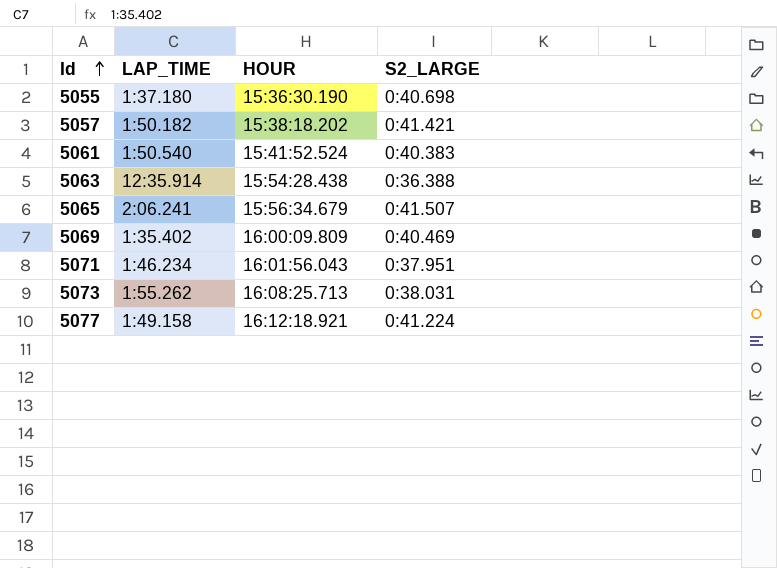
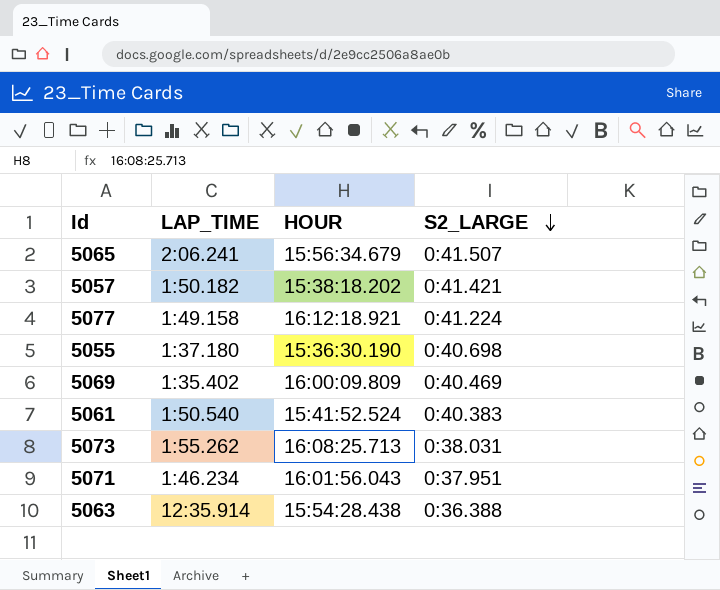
row order: Id ascending -> S2_LARGE descending

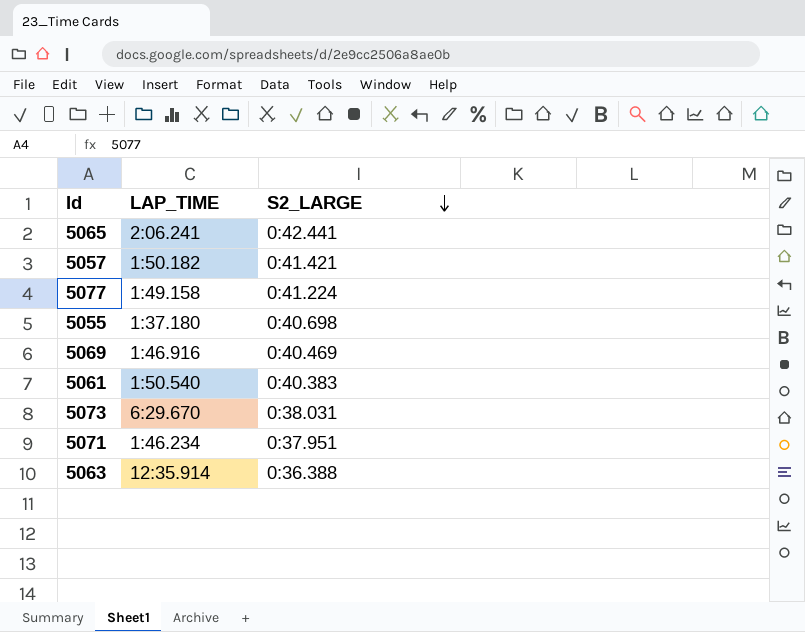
column HOUR | position: 3 -> none
5065 | S2_LARGE: 0:41.507 -> 0:42.441
5069 | LAP_TIME: 1:35.402 -> 1:46.916
5073 | LAP_TIME: 1:55.262 -> 6:29.670

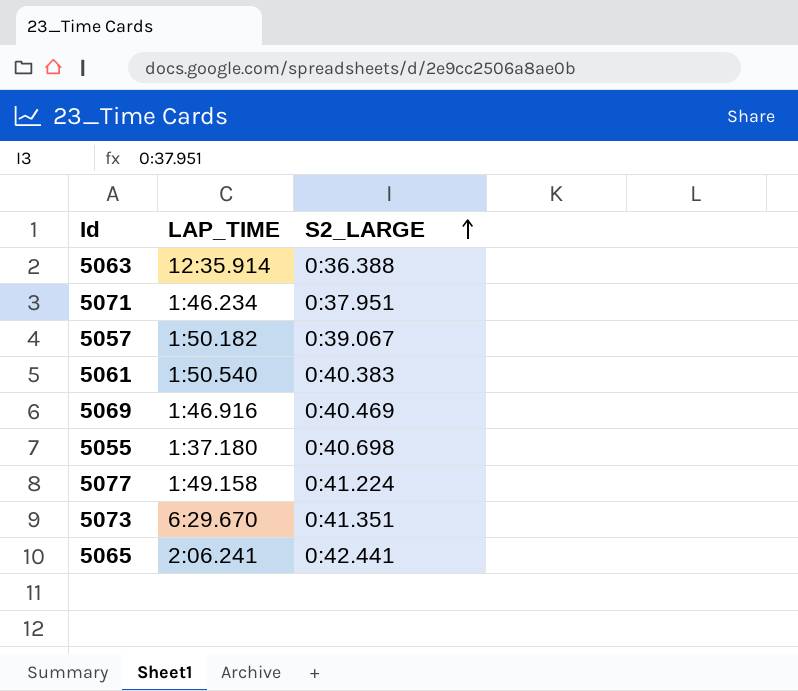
row order: S2_LARGE descending -> S2_LARGE ascending
5057 | S2_LARGE: 0:41.421 -> 0:39.067
5073 | S2_LARGE: 0:38.031 -> 0:41.351

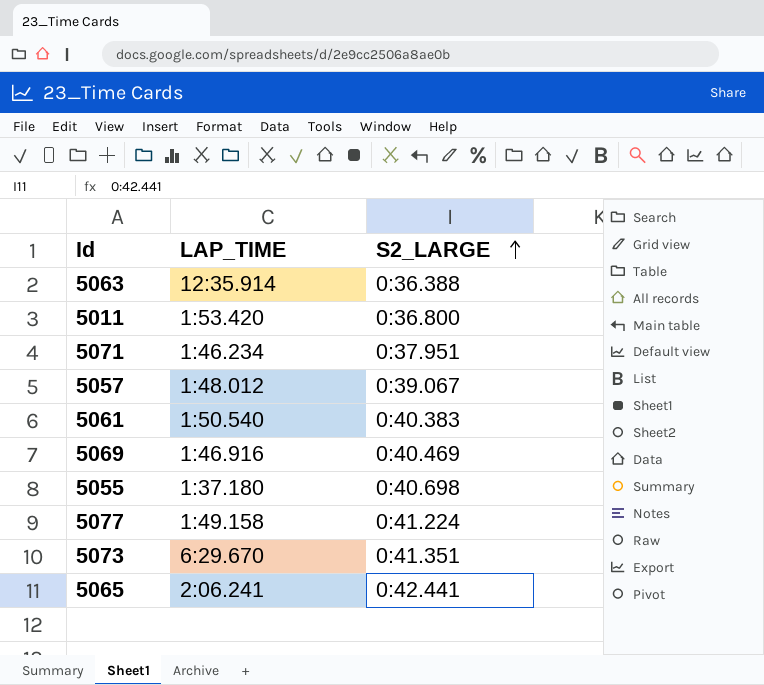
row 5011: none -> 1:53.420 | 0:36.800
5057 | LAP_TIME: 1:50.182 -> 1:48.012

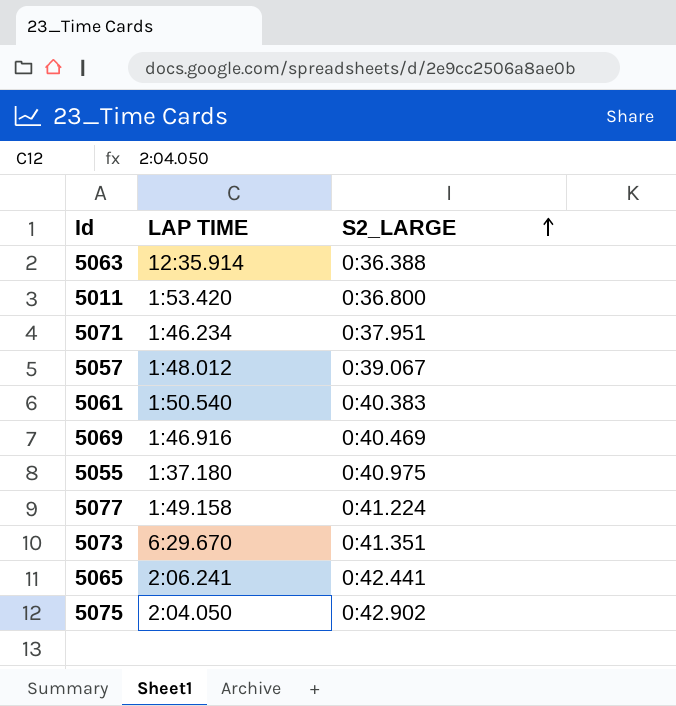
column name: LAP_TIME -> LAP TIME
5055 | S2_LARGE: 0:40.698 -> 0:40.975
row 5075: none -> 2:04.050 | 0:42.902

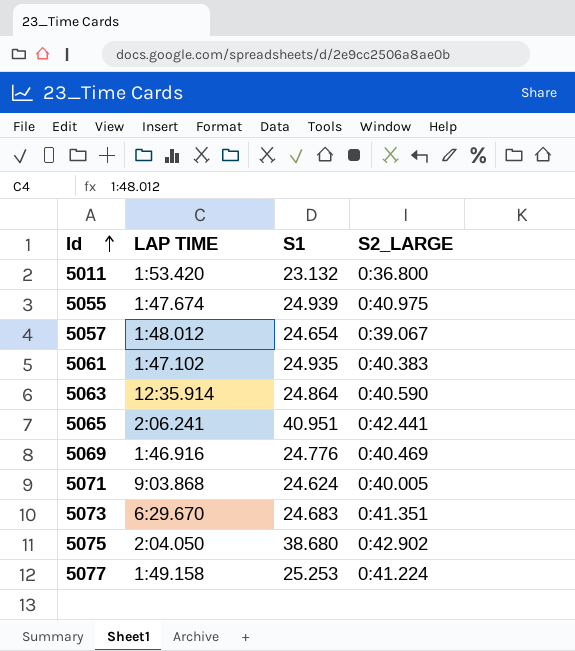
row order: S2_LARGE ascending -> Id ascending
column S1 | position: none -> 3
5055 | LAP TIME: 1:37.180 -> 1:47.674
5061 | LAP TIME: 1:50.540 -> 1:47.102
5063 | S2_LARGE: 0:36.388 -> 0:40.590
5071 | LAP TIME: 1:46.234 -> 9:03.868
5071 | S2_LARGE: 0:37.951 -> 0:40.005

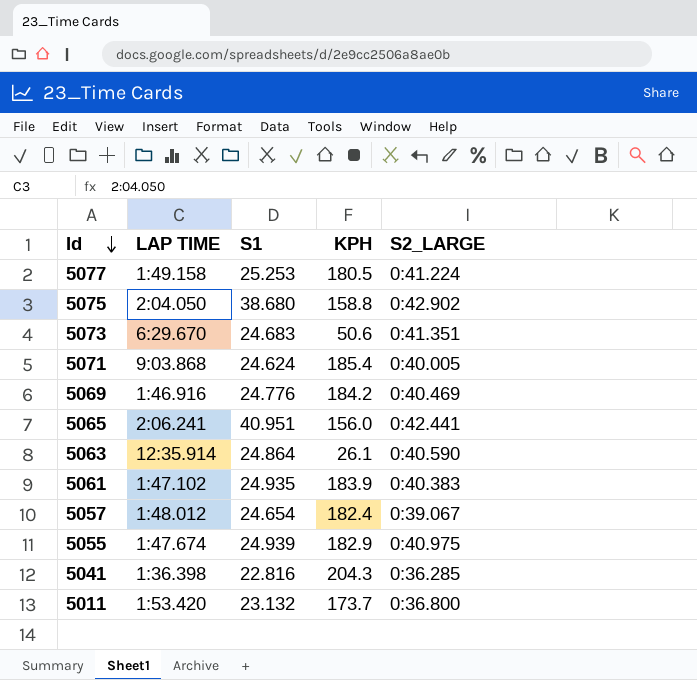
row order: Id ascending -> Id descending
column KPH | position: none -> 4
row 5041: none -> 1:36.398 | 22.816 | 204.3 | 0:36.285

